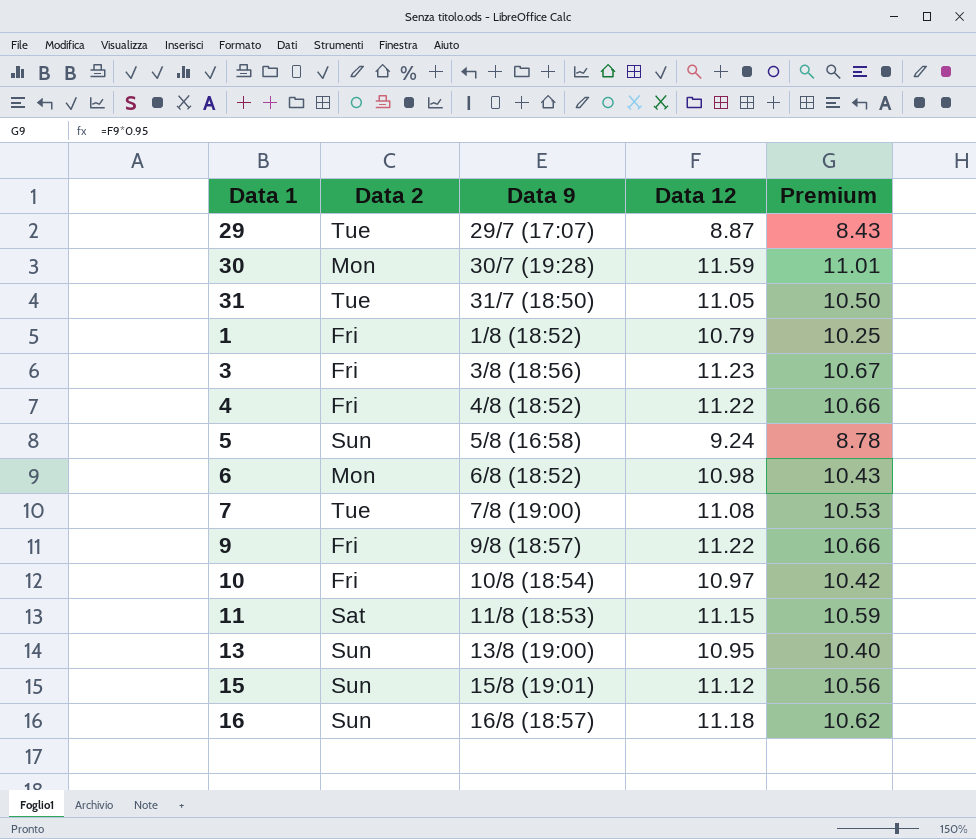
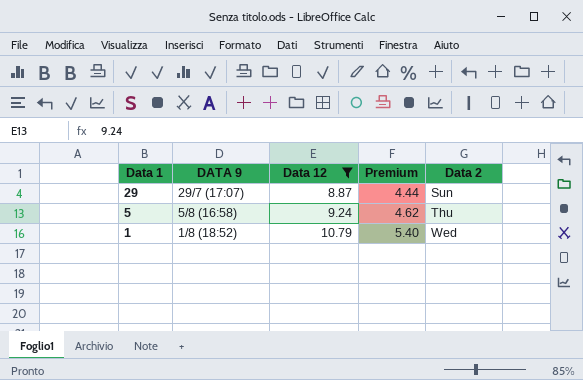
filter: none -> Data 12 <= 10.79
row order: none -> Data 1 descending
column name: Data 9 -> DATA 9
column Premium | formula: [Data 12] * 0.95 -> [Data 12] * 0.5
column Data 2 | position: 2 -> 5
29 | Data 2: Tue -> Sun
5 | Data 2: Sun -> Thu
1 | Data 2: Fri -> Wed

